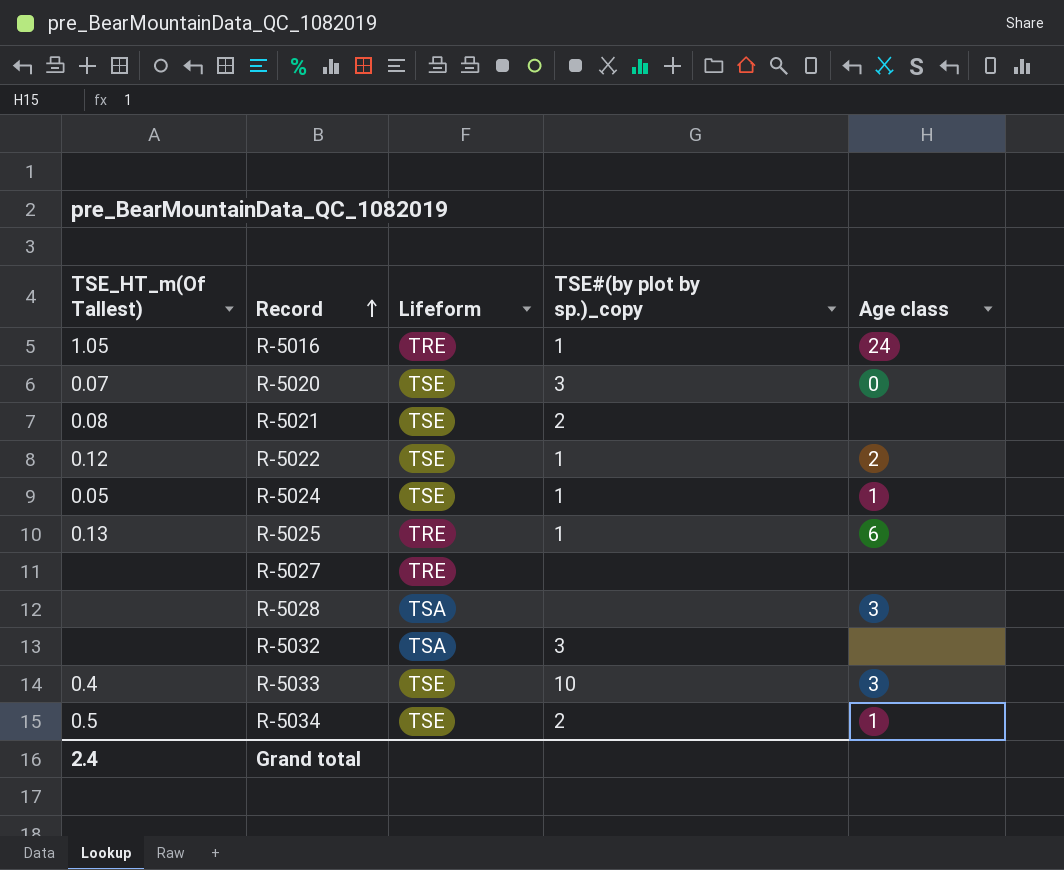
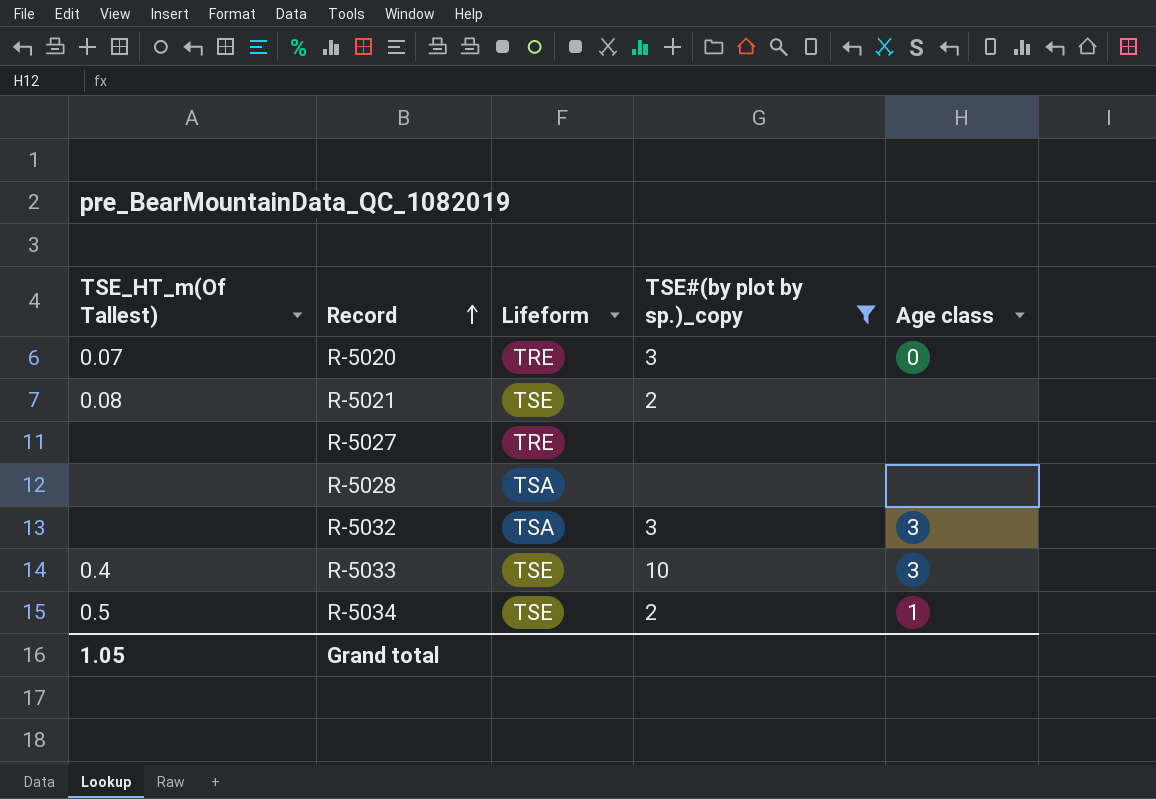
filter: none -> TSE#(by plot by sp.)_copy != 1
R-5020 | Lifeform: TSE -> TRE
R-5028 | Age class: 3 -> none
R-5032 | Age class: none -> 3
Grand total | TSE_HT_m(Of Tallest): 2.4 -> 1.05

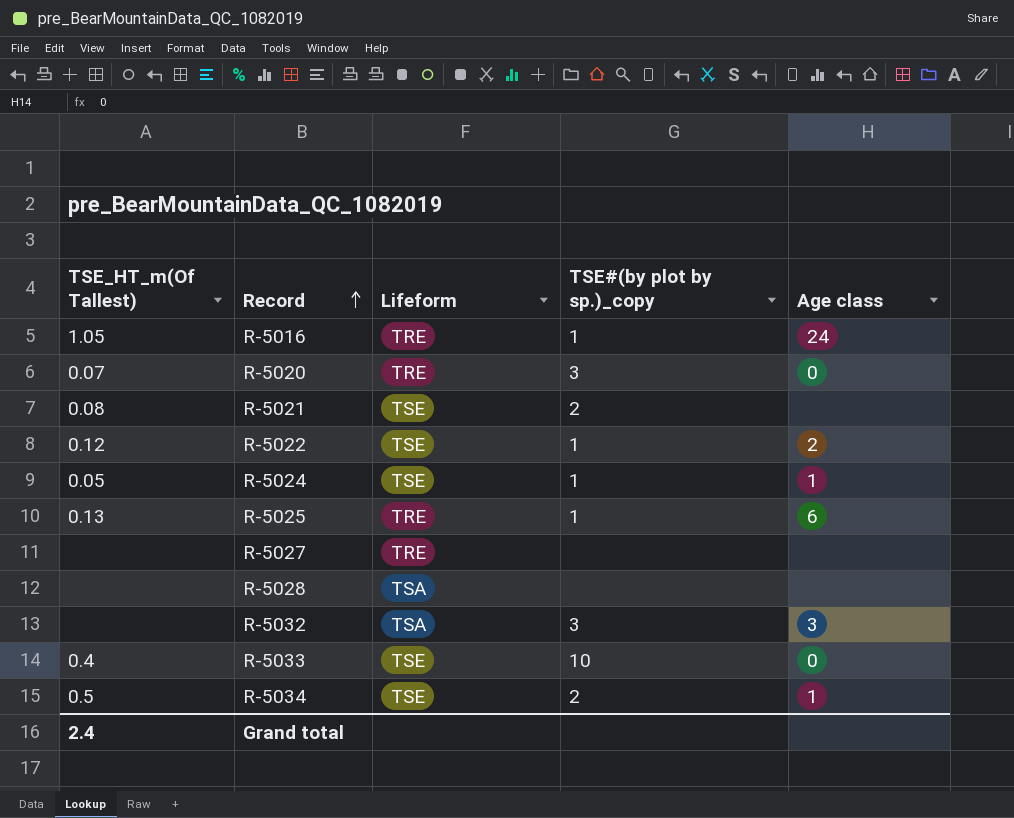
filter: TSE#(by plot by sp.)_copy != 1 -> none
R-5033 | Age class: 3 -> 0
Grand total | TSE_HT_m(Of Tallest): 1.05 -> 2.4

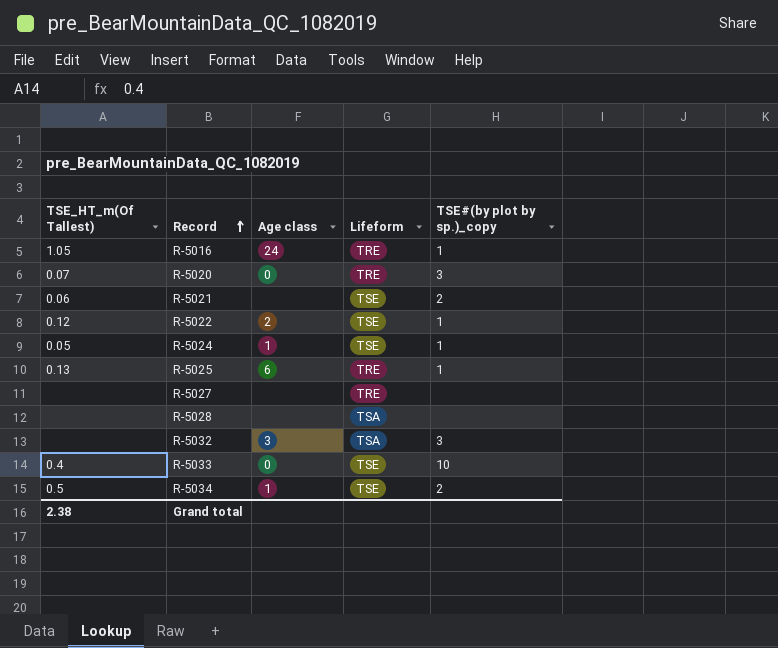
column Age class | position: 5 -> 3
R-5021 | TSE_HT_m(Of Tallest): 0.08 -> 0.06
Grand total | TSE_HT_m(Of Tallest): 2.4 -> 2.38

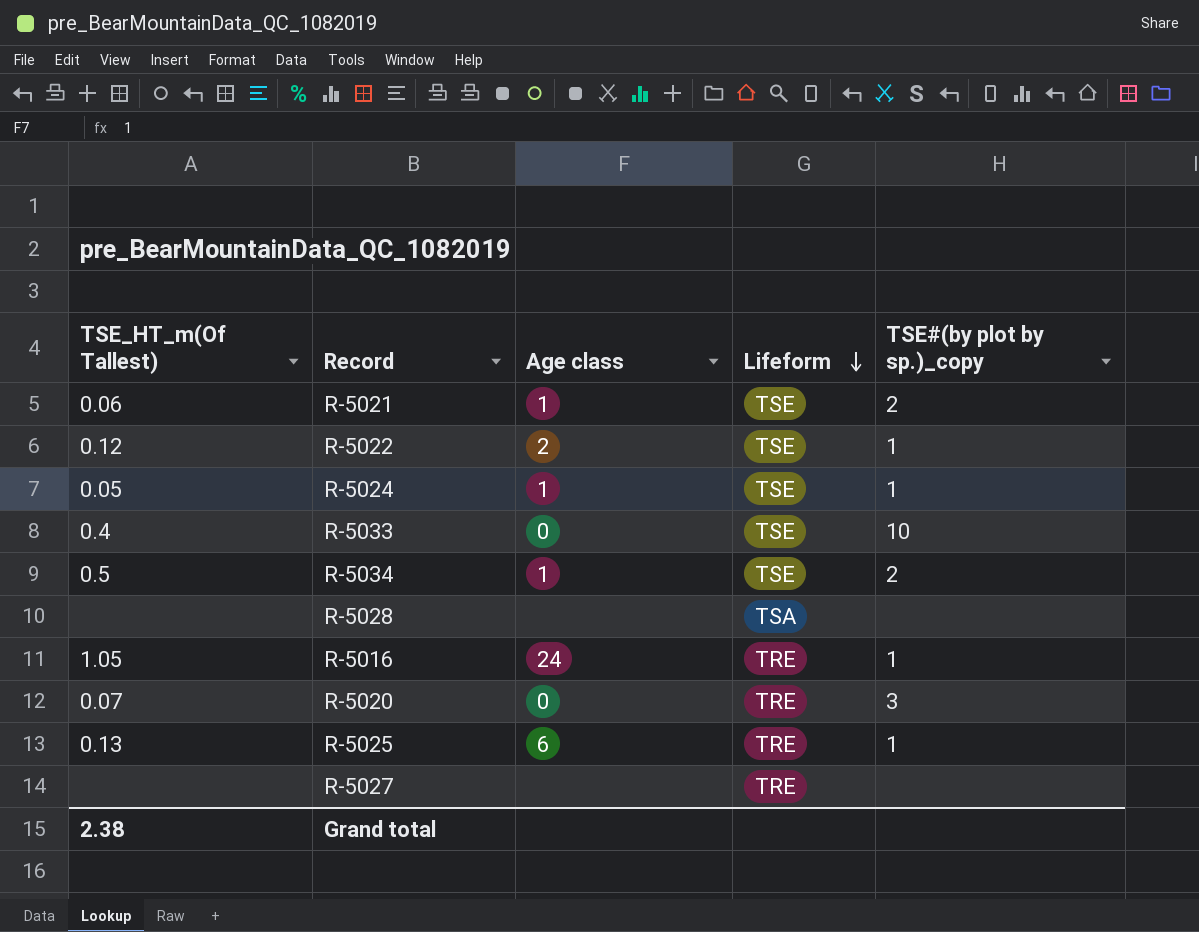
row order: Record ascending -> Lifeform descending
row R-5032: none | 3 | TSA | 3 -> none
R-5021 | Age class: none -> 1

